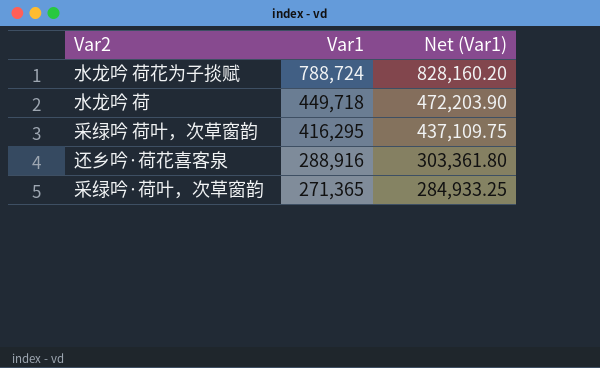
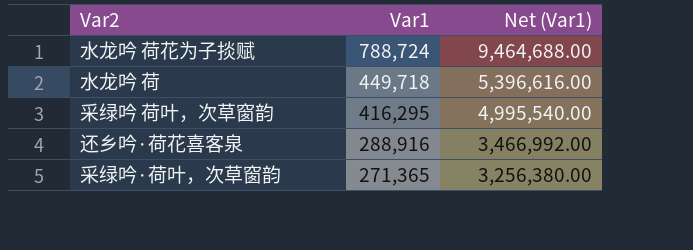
column Net (Var1) | formula: [Var1] * 1.05 -> [Var1] * 12

